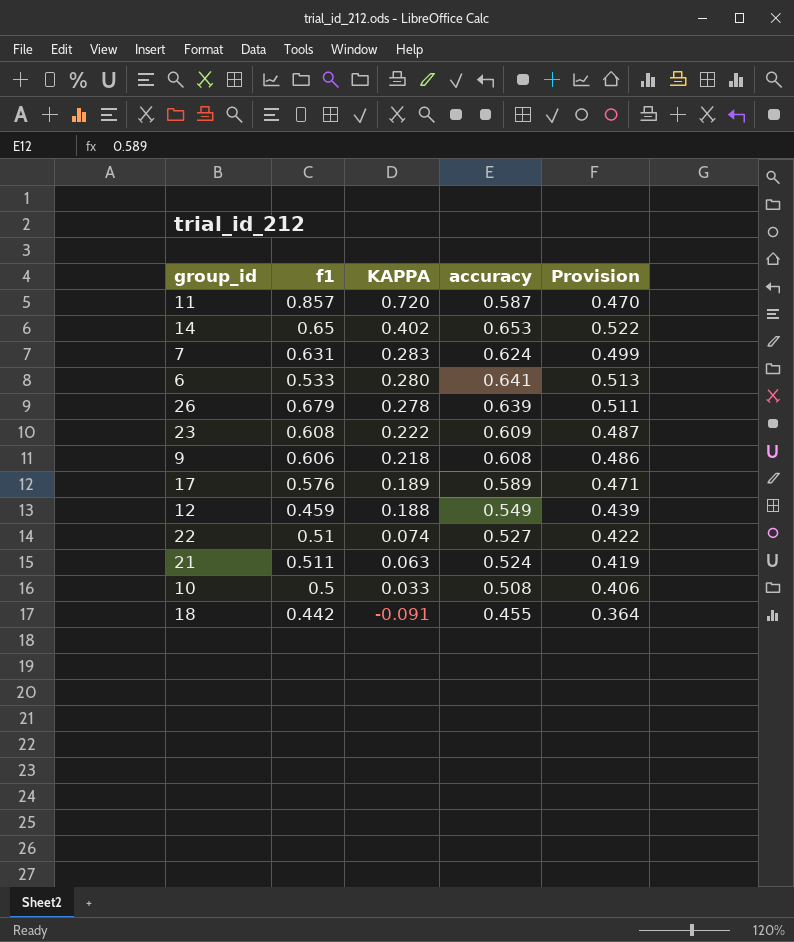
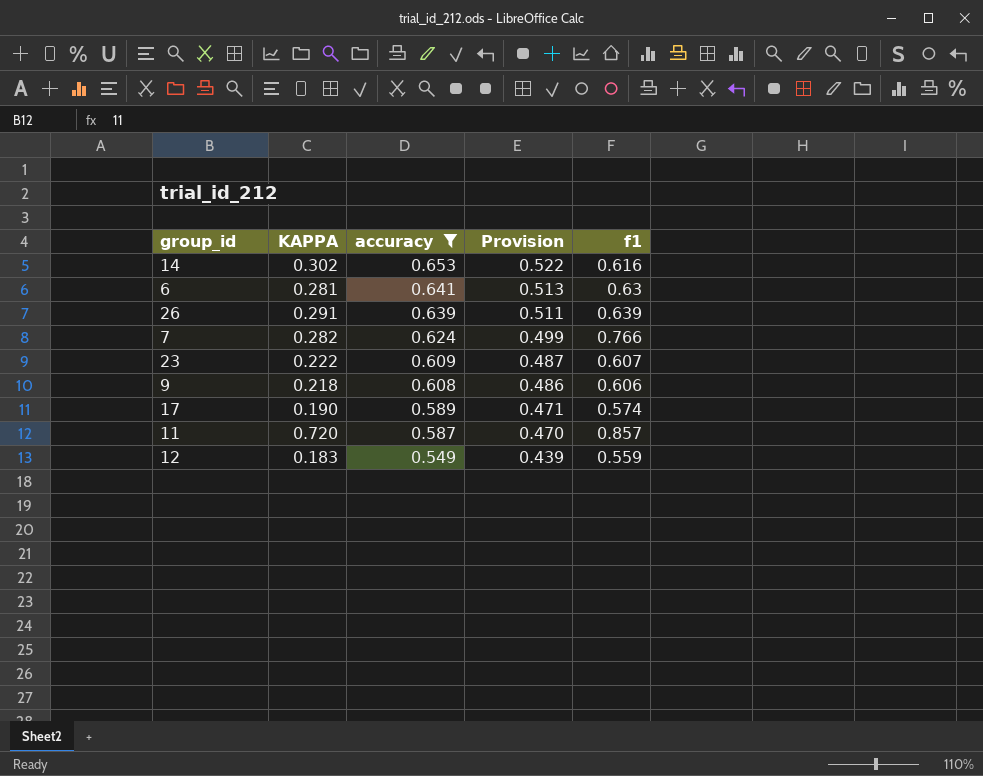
filter: none -> accuracy >= 0.549
row order: KAPPA descending -> accuracy descending
column f1 | position: 2 -> 5
14 | KAPPA: 0.402 -> 0.302
14 | f1: 0.65 -> 0.616
6 | KAPPA: 0.280 -> 0.281
6 | f1: 0.533 -> 0.63
26 | KAPPA: 0.278 -> 0.291
26 | f1: 0.679 -> 0.639
7 | KAPPA: 0.283 -> 0.282
7 | f1: 0.631 -> 0.766
23 | f1: 0.608 -> 0.607
17 | KAPPA: 0.189 -> 0.190
17 | f1: 0.576 -> 0.574
12 | KAPPA: 0.188 -> 0.183
12 | f1: 0.459 -> 0.559

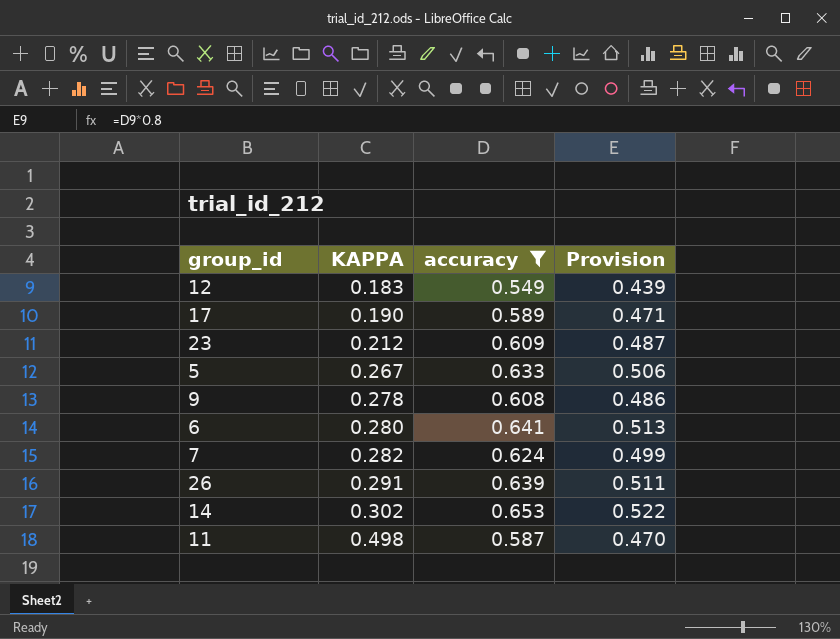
row order: accuracy descending -> KAPPA ascending
column f1 | position: 5 -> none
23 | KAPPA: 0.222 -> 0.212
row 5: none -> 0.267 | 0.633 | 0.506
9 | KAPPA: 0.218 -> 0.278
6 | KAPPA: 0.281 -> 0.280
11 | KAPPA: 0.720 -> 0.498

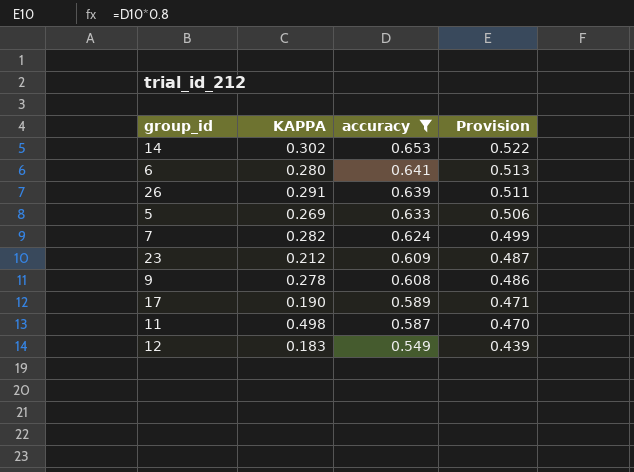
row order: KAPPA ascending -> accuracy descending
5 | KAPPA: 0.267 -> 0.269

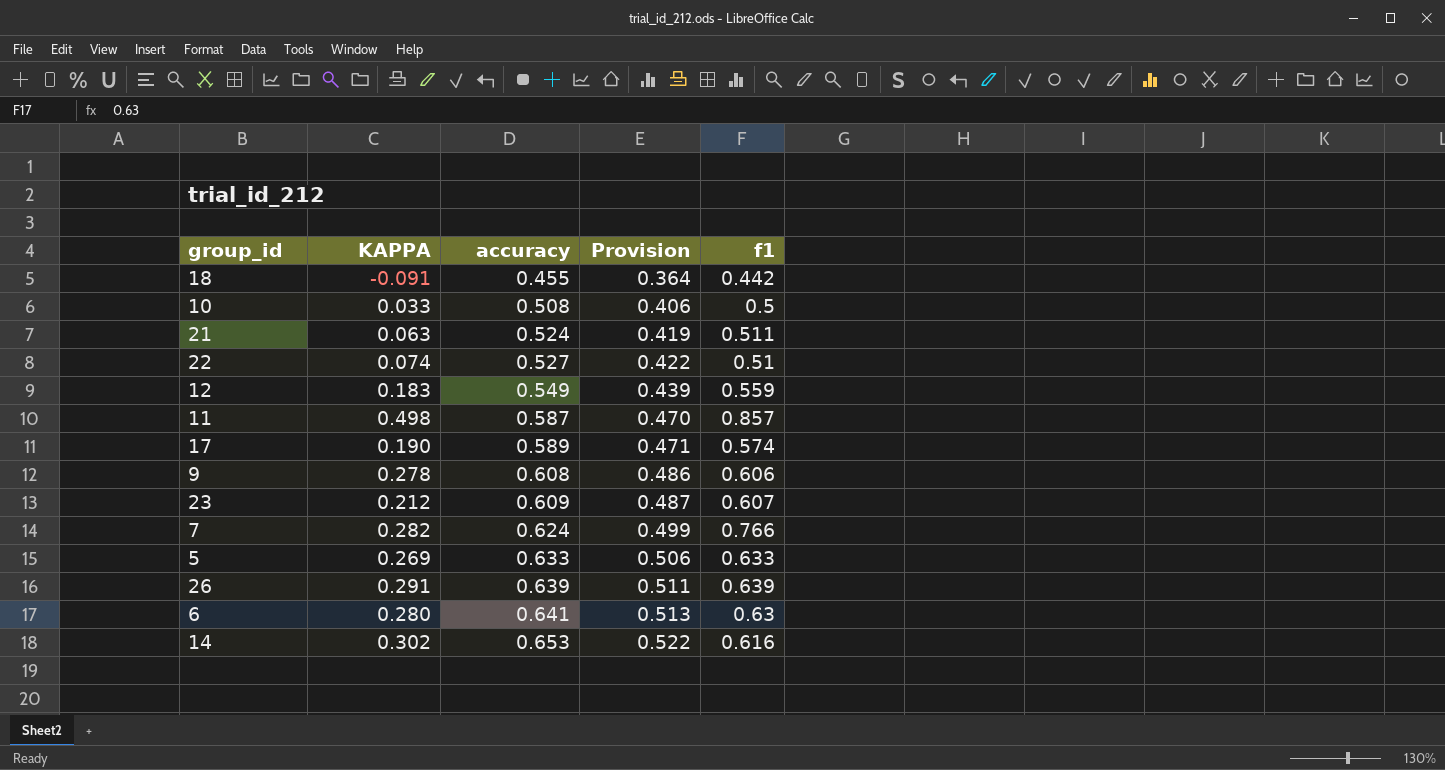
filter: accuracy >= 0.549 -> none
row order: accuracy descending -> accuracy ascending
column f1 | position: none -> 5

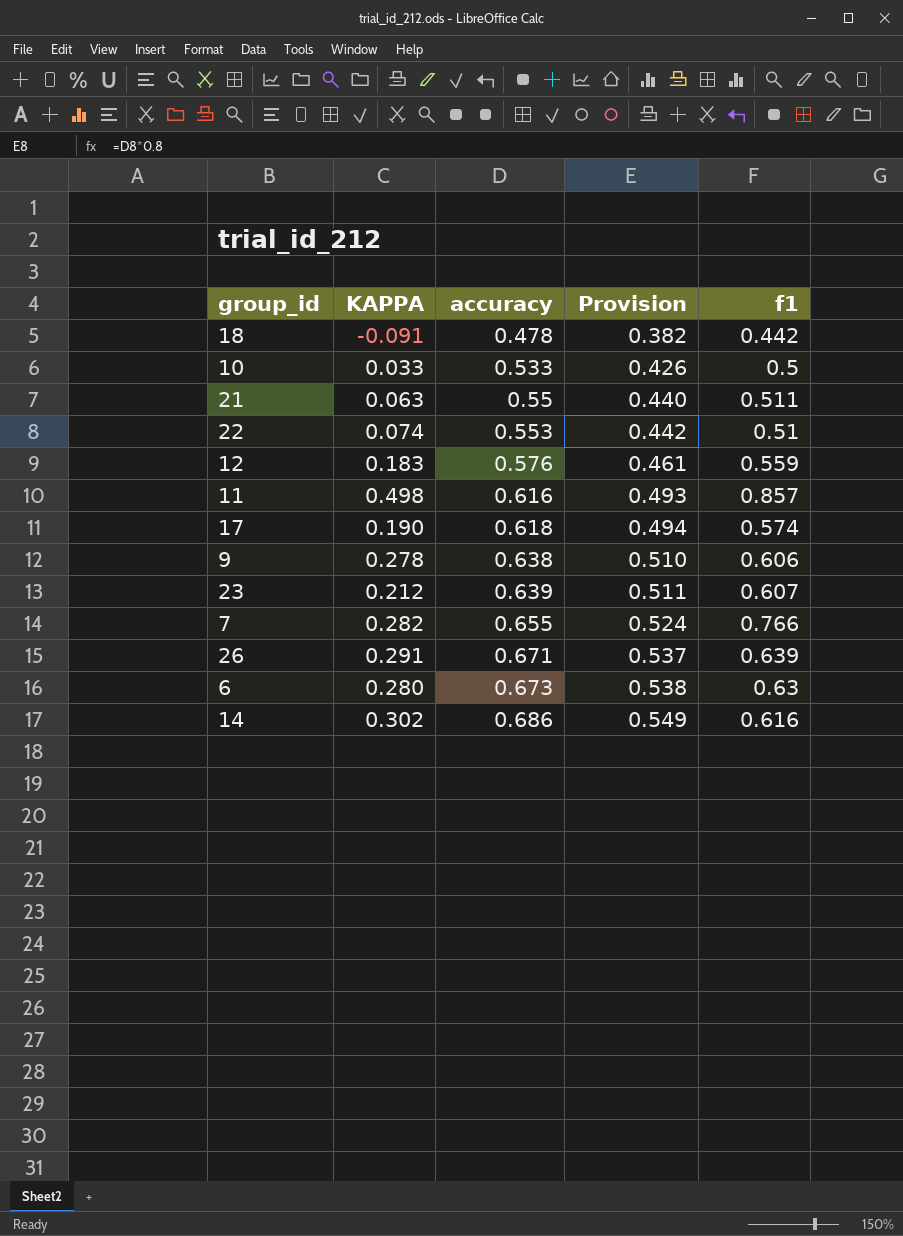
row 5: 0.269 | 0.633 | 0.506 | 0.633 -> none
18 | accuracy: 0.455 -> 0.478
18 | Provision: 0.364 -> 0.382
10 | accuracy: 0.508 -> 0.533
10 | Provision: 0.406 -> 0.426
21 | accuracy: 0.524 -> 0.55
21 | Provision: 0.419 -> 0.440
22 | accuracy: 0.527 -> 0.553
22 | Provision: 0.422 -> 0.442
12 | accuracy: 0.549 -> 0.576
12 | Provision: 0.439 -> 0.461
11 | accuracy: 0.587 -> 0.616
11 | Provision: 0.470 -> 0.493
17 | accuracy: 0.589 -> 0.618
17 | Provision: 0.471 -> 0.494
9 | accuracy: 0.608 -> 0.638
9 | Provision: 0.486 -> 0.510
23 | accuracy: 0.609 -> 0.639
23 | Provision: 0.487 -> 0.511
7 | accuracy: 0.624 -> 0.655
7 | Provision: 0.499 -> 0.524
26 | accuracy: 0.639 -> 0.671
26 | Provision: 0.511 -> 0.537
6 | accuracy: 0.641 -> 0.673
6 | Provision: 0.513 -> 0.538
14 | accuracy: 0.653 -> 0.686
14 | Provision: 0.522 -> 0.549

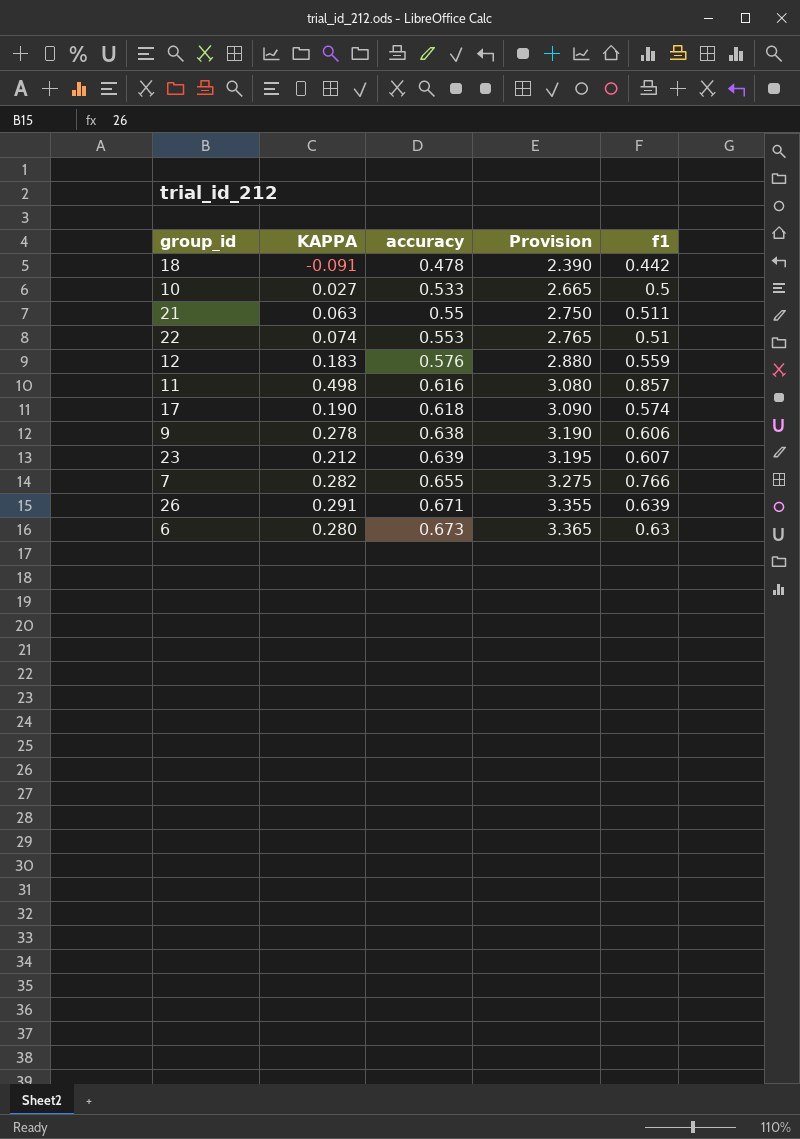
column Provision | formula: [accuracy] * 0.8 -> [accuracy] * 5
row 14: 0.302 | 0.686 | 0.549 | 0.616 -> none
10 | KAPPA: 0.033 -> 0.027

